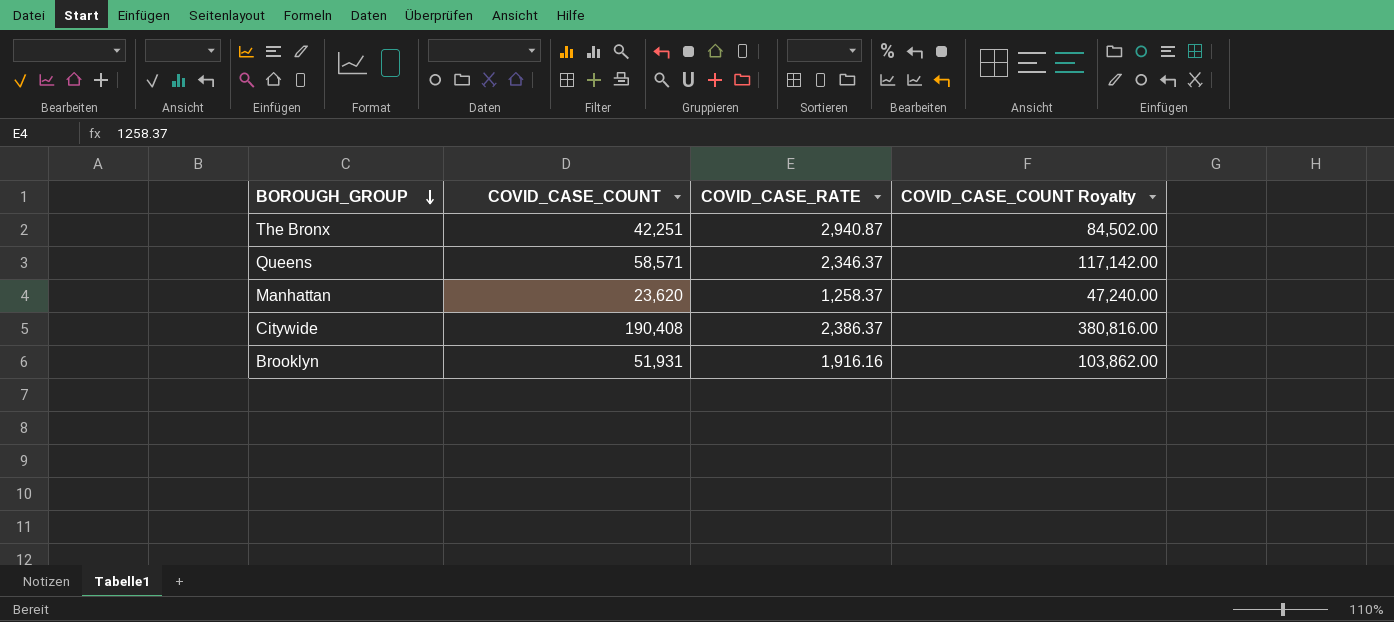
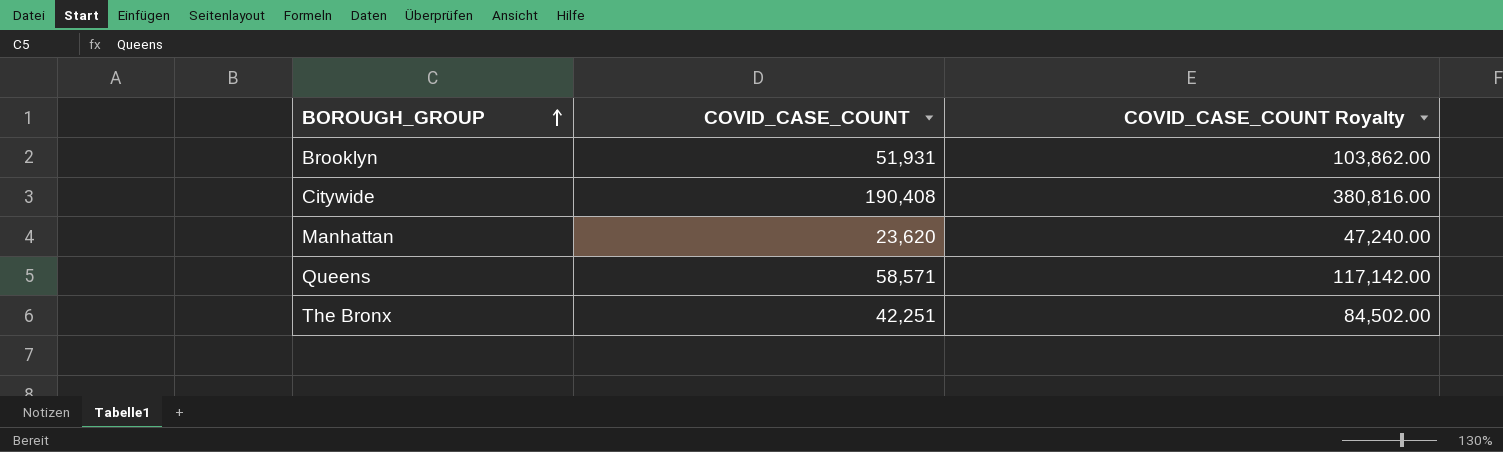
row order: BOROUGH_GROUP descending -> BOROUGH_GROUP ascending
column COVID_CASE_RATE | position: 3 -> none

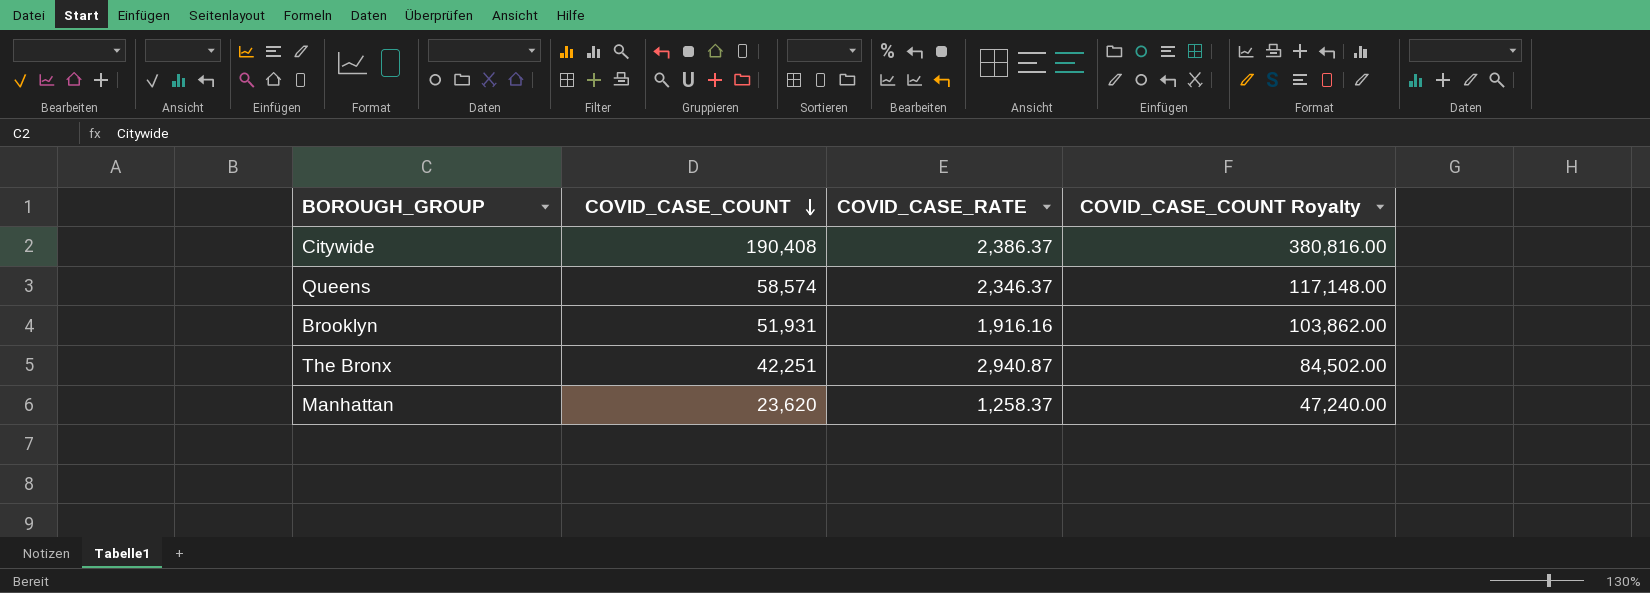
row order: BOROUGH_GROUP ascending -> COVID_CASE_COUNT descending
column COVID_CASE_RATE | position: none -> 3
Queens | COVID_CASE_COUNT: 58,571 -> 58,574
Queens | COVID_CASE_COUNT Royalty: 117,142.00 -> 117,148.00

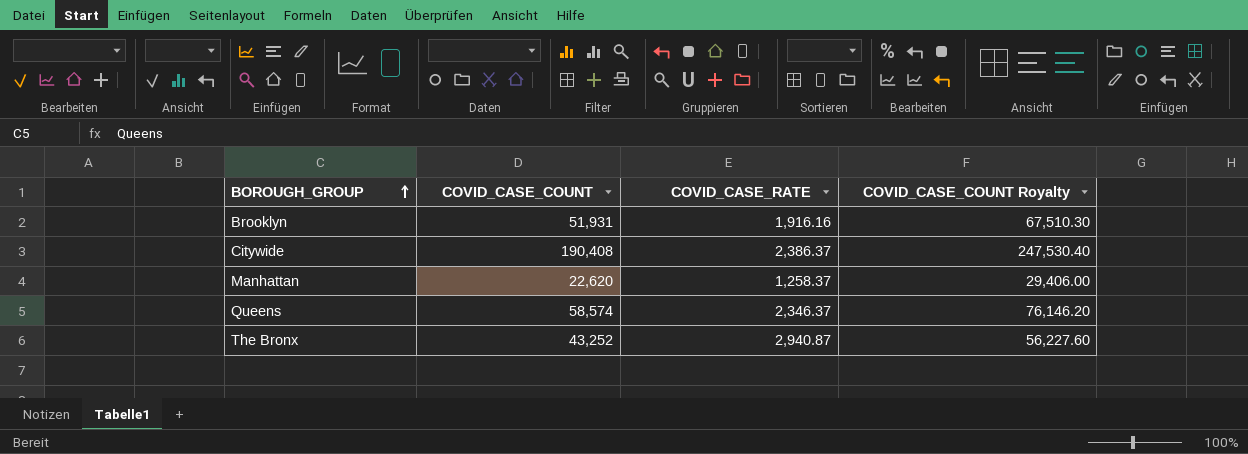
row order: COVID_CASE_COUNT descending -> BOROUGH_GROUP ascending
column COVID_CASE_COUNT Royalty | formula: [COVID_CASE_COUNT] * 2 -> [COVID_CASE_COUNT] * 1.3
Manhattan | COVID_CASE_COUNT: 23,620 -> 22,620
The Bronx | COVID_CASE_COUNT: 42,251 -> 43,252

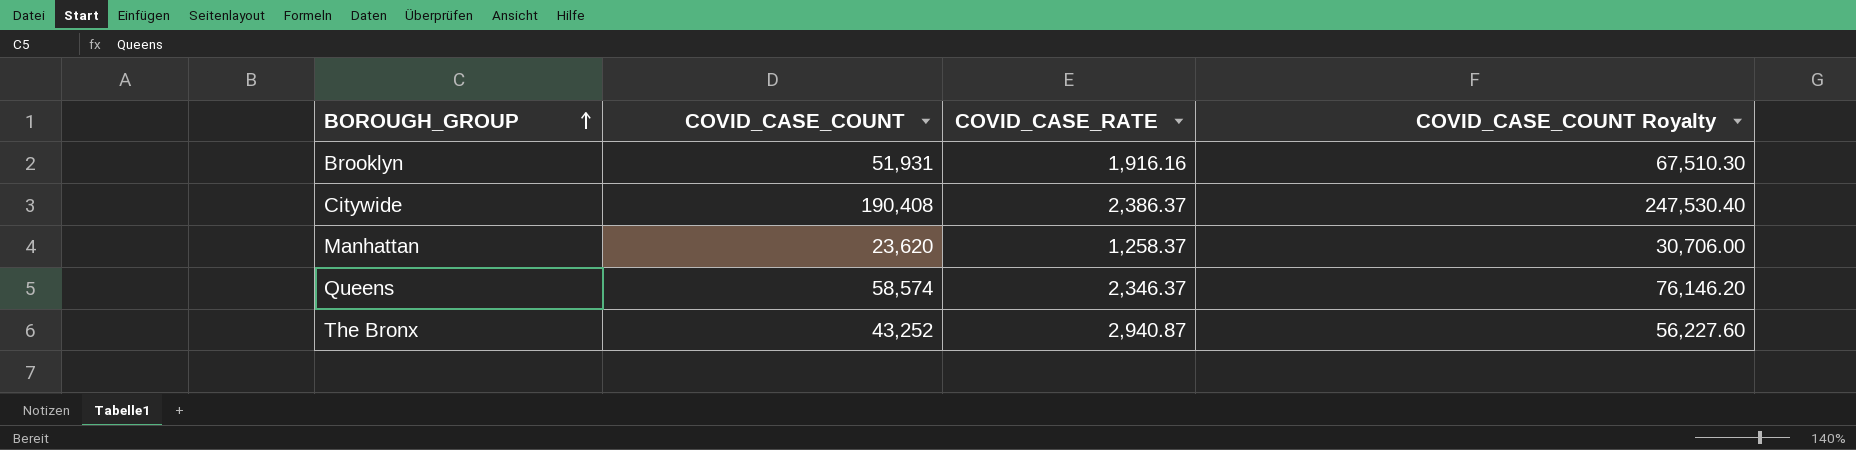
Manhattan | COVID_CASE_COUNT: 22,620 -> 23,620
Manhattan | COVID_CASE_COUNT Royalty: 29,406.00 -> 30,706.00

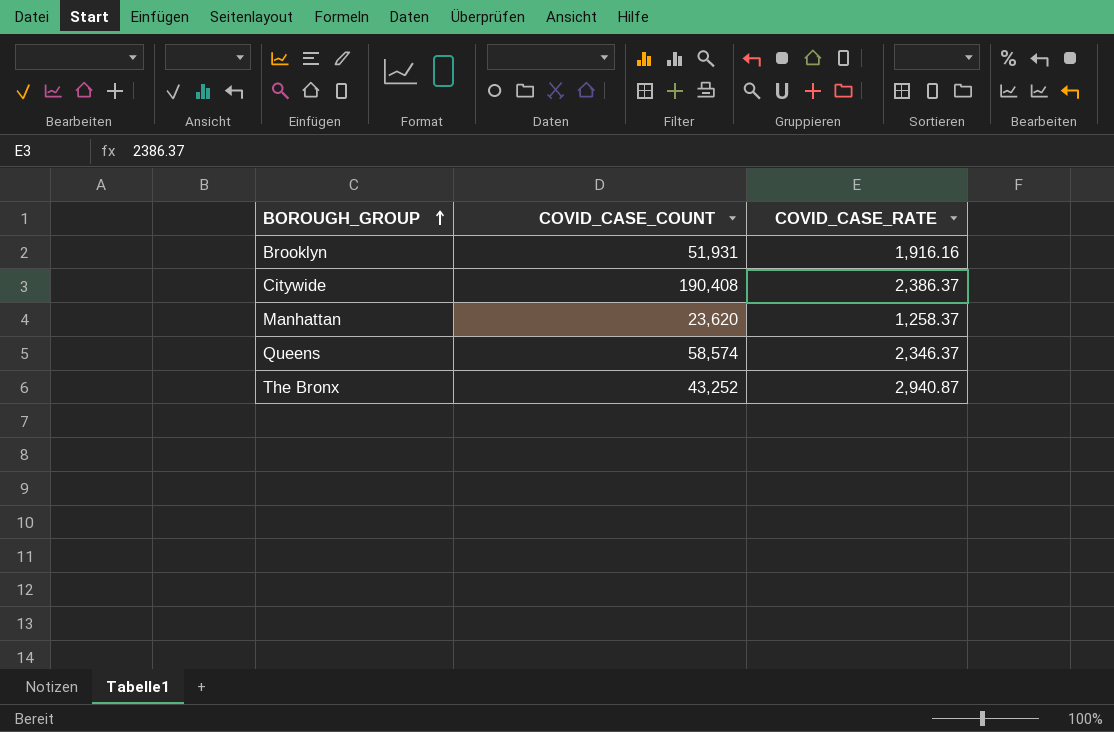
column COVID_CASE_COUNT Royalty | formula: [COVID_CASE_COUNT] * 1.3 -> none

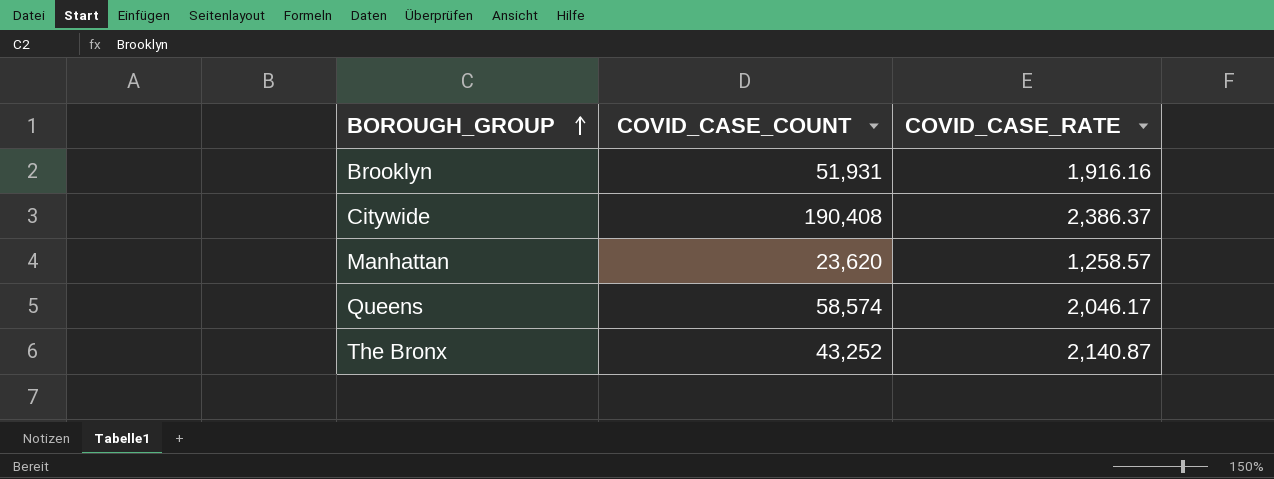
Manhattan | COVID_CASE_RATE: 1,258.37 -> 1,258.57
Queens | COVID_CASE_RATE: 2,346.37 -> 2,046.17
The Bronx | COVID_CASE_RATE: 2,940.87 -> 2,140.87

